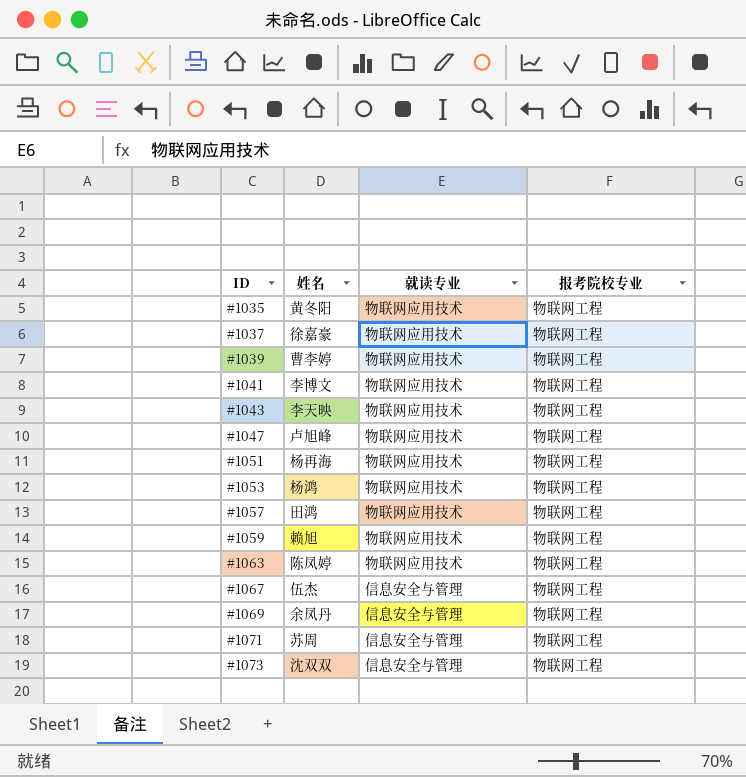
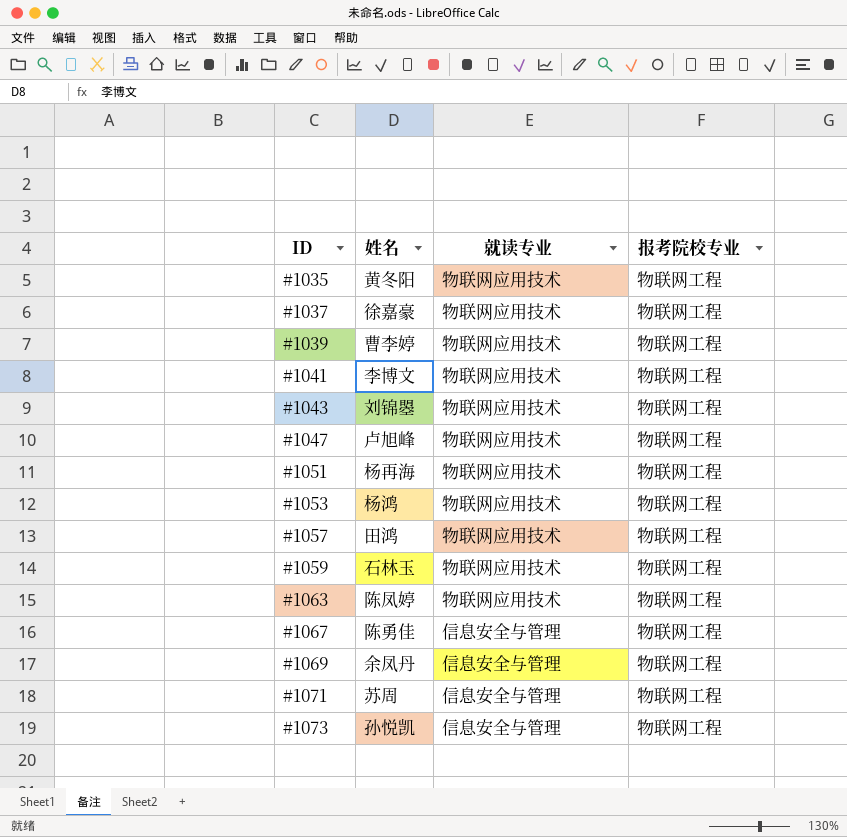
#1043 | 姓名: 李天映 -> 刘锦曌
#1059 | 姓名: 赖旭 -> 石林玉
#1067 | 姓名: 伍杰 -> 陈勇佳
#1073 | 姓名: 沈双双 -> 孙悦凯

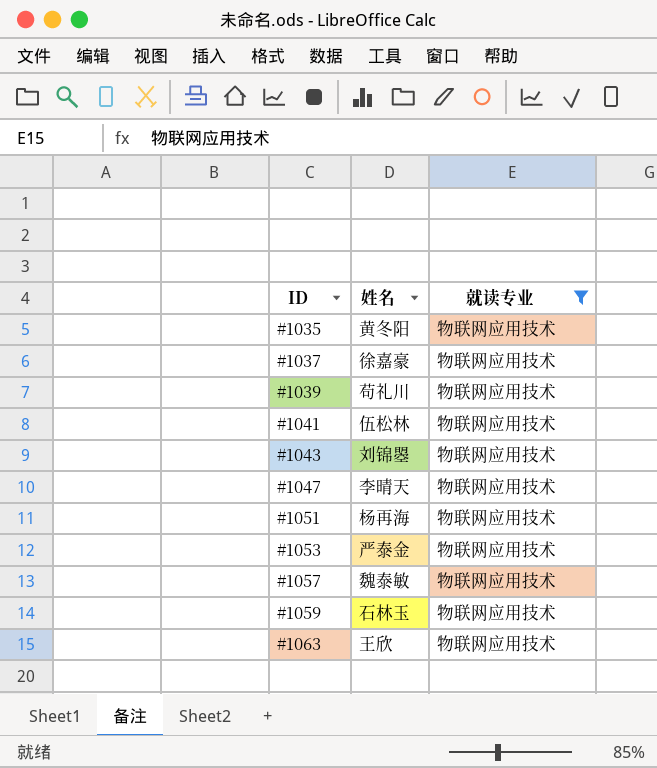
filter: none -> 就读专业 = 物联网应用技术
column 报考院校专业 | position: 4 -> none
#1039 | 姓名: 曹李婷 -> 苟礼川
#1041 | 姓名: 李博文 -> 伍松林
#1047 | 姓名: 卢旭峰 -> 李晴天
#1053 | 姓名: 杨鸿 -> 严泰金
#1057 | 姓名: 田鸿 -> 魏泰敏
#1063 | 姓名: 陈凤婷 -> 王欣

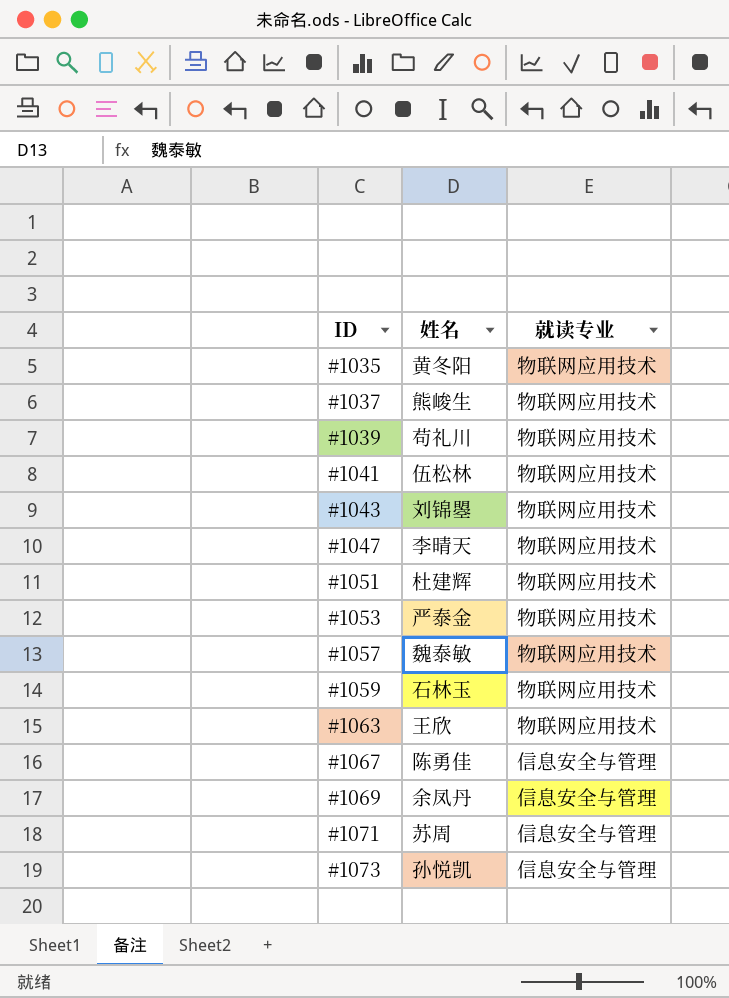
filter: 就读专业 = 物联网应用技术 -> none
#1037 | 姓名: 徐嘉豪 -> 熊峻生
#1051 | 姓名: 杨再海 -> 杜建辉

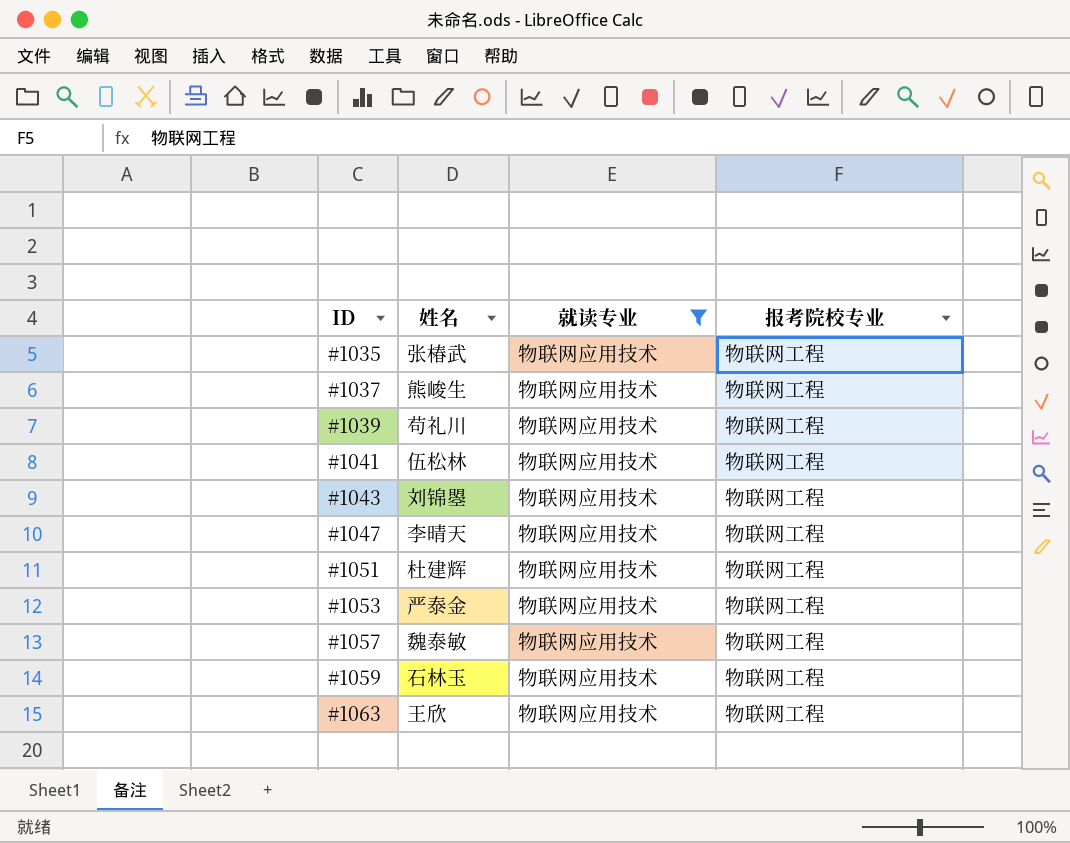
filter: none -> 就读专业 = 物联网应用技术
column 报考院校专业 | position: none -> 4
#1035 | 姓名: 黄冬阳 -> 张椿武

